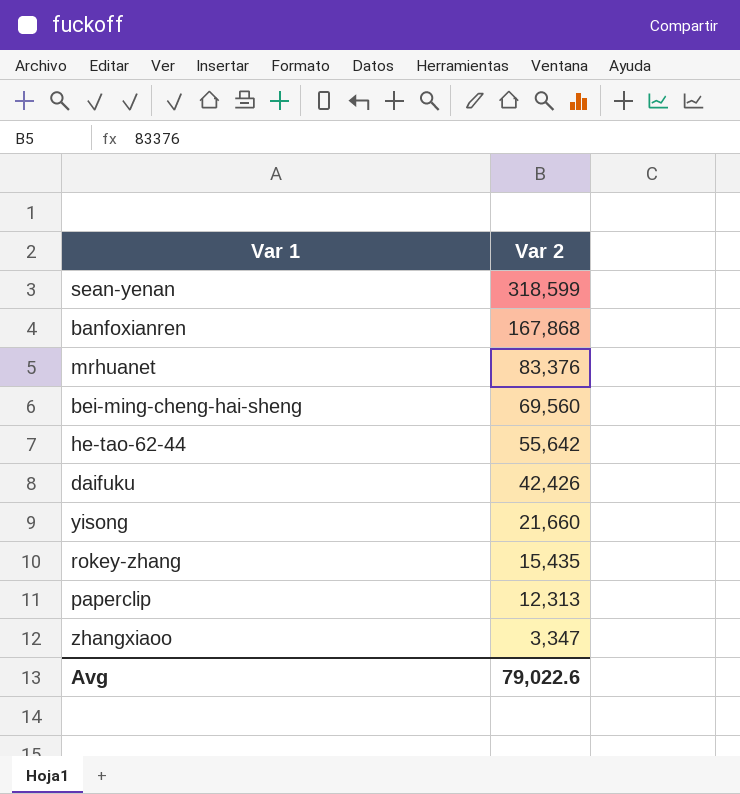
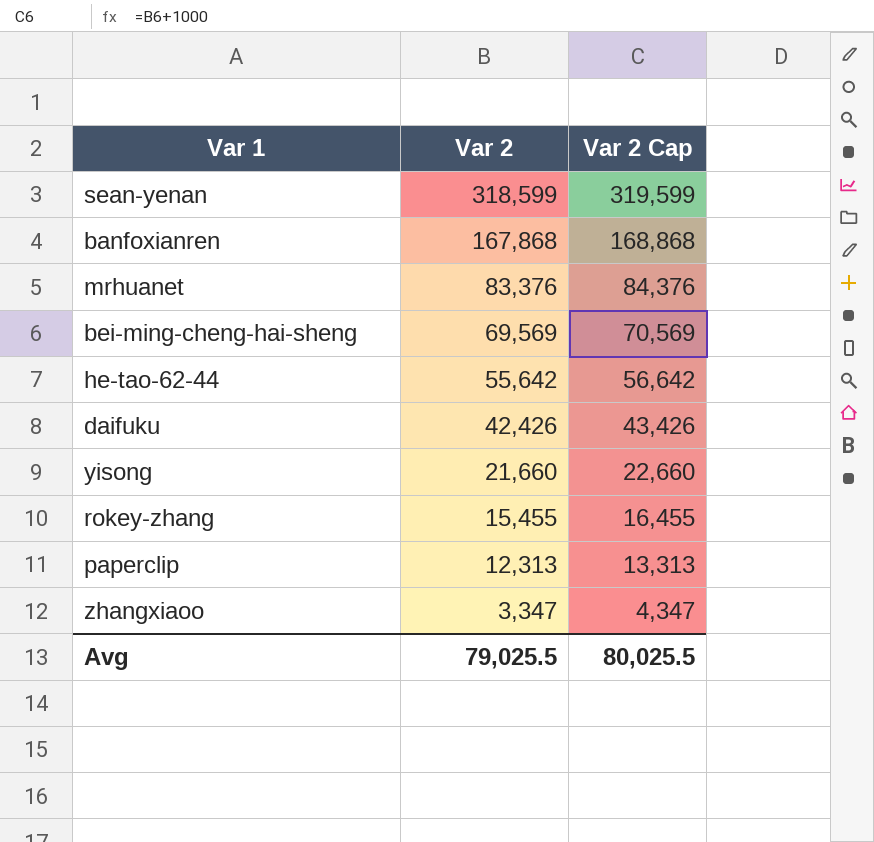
column Var 2 Cap | formula: none -> [Var 2] + 1000
bei-ming-cheng-hai-sheng | Var 2: 69,560 -> 69,569
rokey-zhang | Var 2: 15,435 -> 15,455
Avg | Var 2: 79,022.6 -> 79,025.5

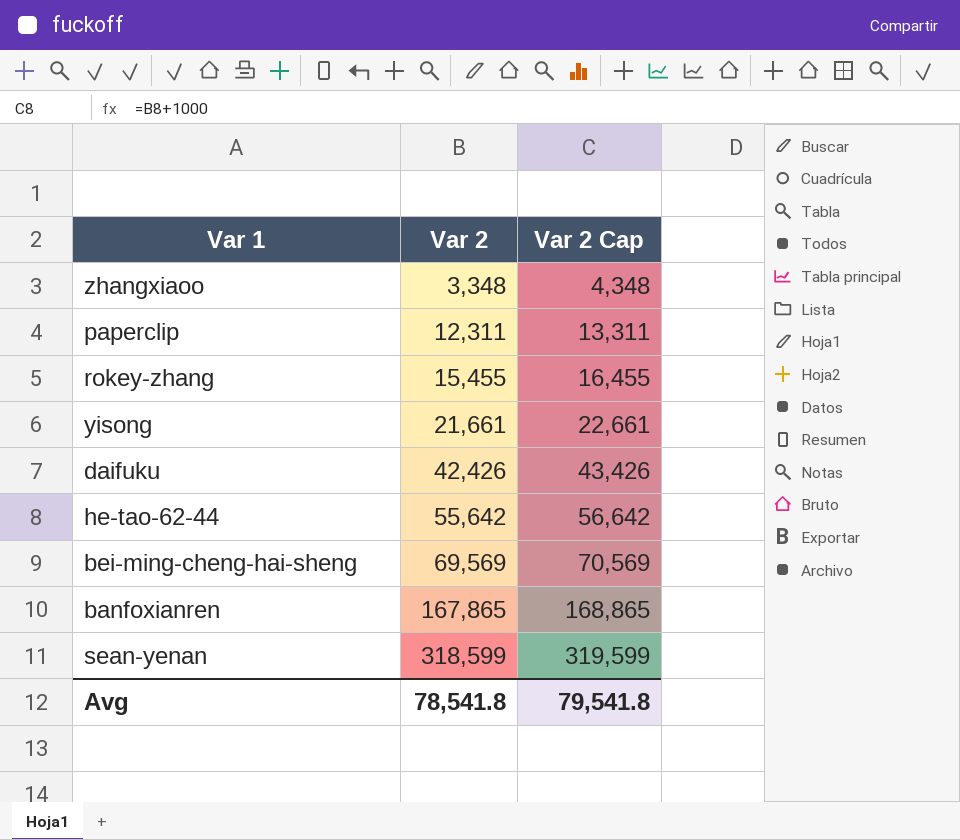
row order: Var 2 descending -> Var 2 ascending
row mrhuanet: 83,376 | 84,376 -> none
zhangxiaoo | Var 2: 3,347 -> 3,348
zhangxiaoo | Var 2 Cap: 4,347 -> 4,348
paperclip | Var 2: 12,313 -> 12,311
paperclip | Var 2 Cap: 13,313 -> 13,311
yisong | Var 2: 21,660 -> 21,661
yisong | Var 2 Cap: 22,660 -> 22,661
banfoxianren | Var 2: 167,868 -> 167,865
banfoxianren | Var 2 Cap: 168,868 -> 168,865
Avg | Var 2: 79,025.5 -> 78,541.8
Avg | Var 2 Cap: 80,025.5 -> 79,541.8

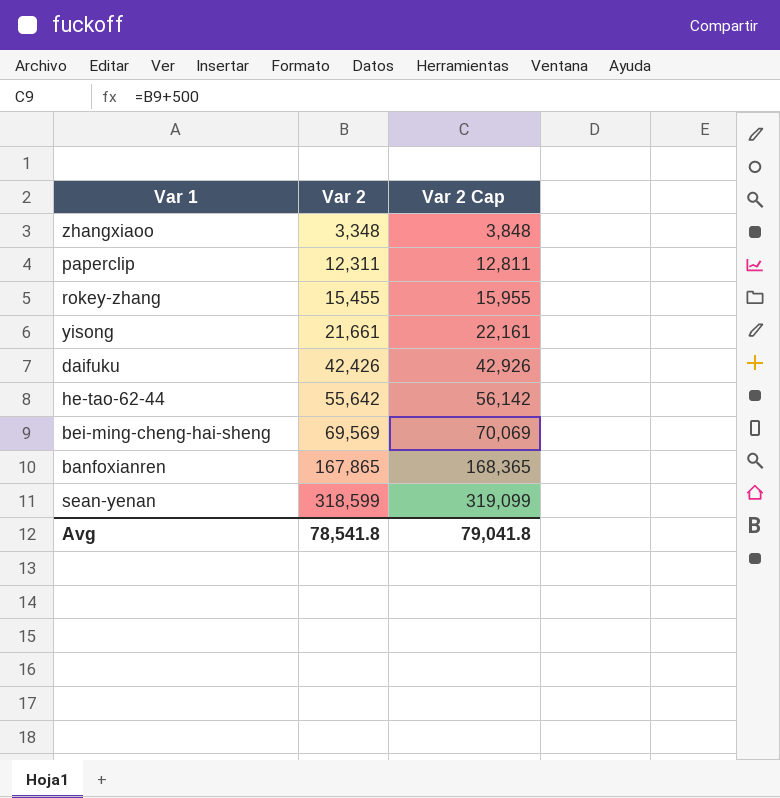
column Var 2 Cap | formula: [Var 2] + 1000 -> [Var 2] + 500
Avg | Var 2 Cap: 79,541.8 -> 79,041.8

